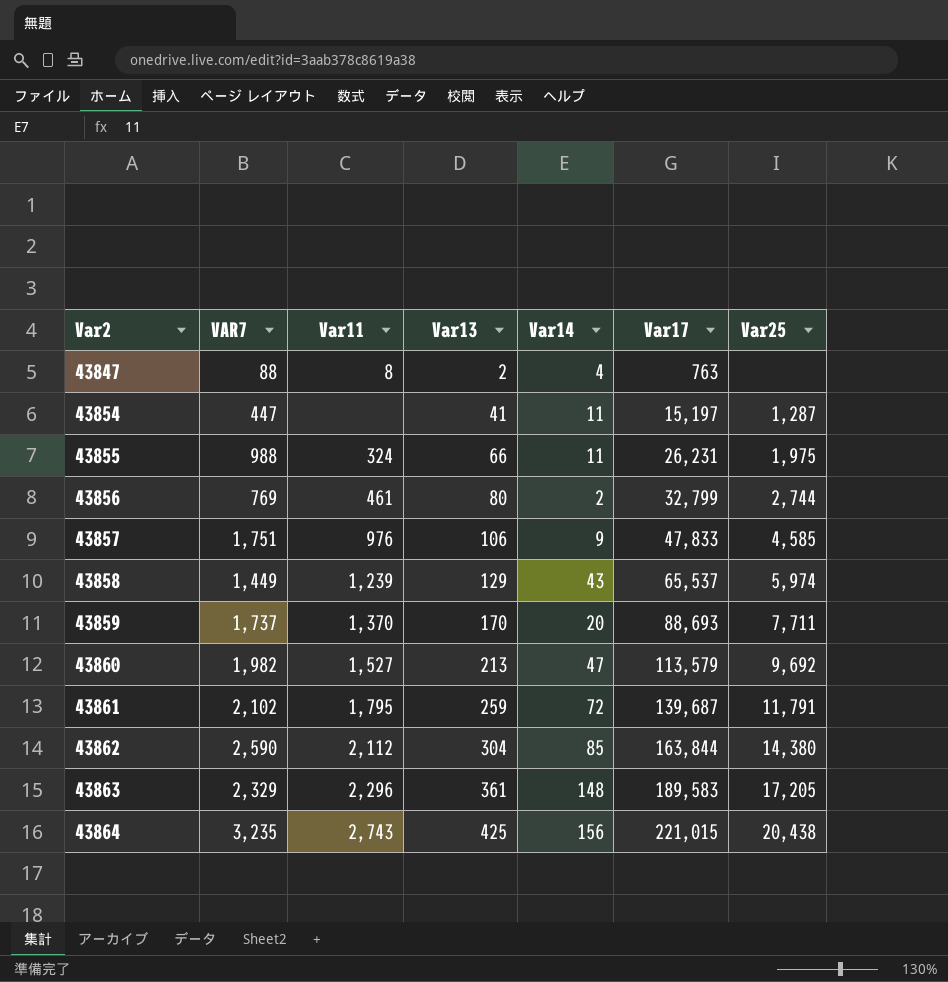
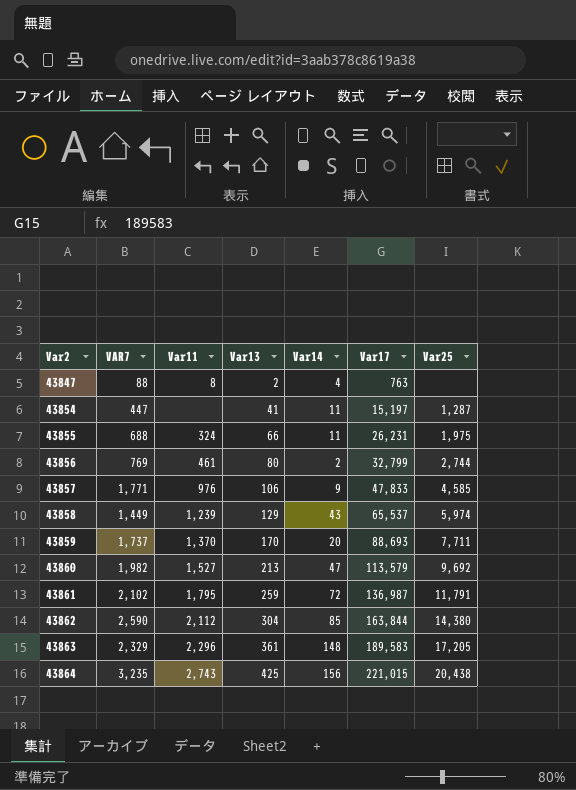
43855 | VAR7: 988 -> 688
43857 | VAR7: 1,751 -> 1,771
43861 | Var17: 139,687 -> 136,987

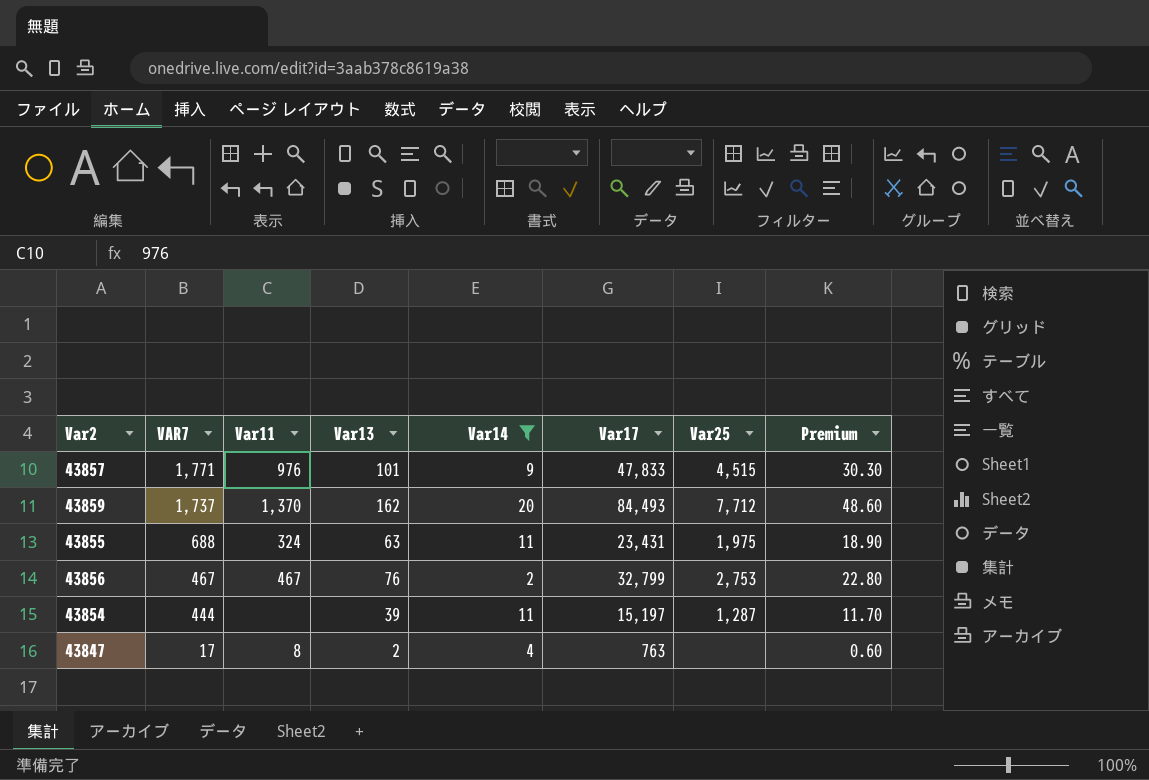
filter: none -> Var14 <= 20
row order: Var2 ascending -> VAR7 descending
column Premium | formula: none -> [Var13] * 0.3
43857 | Var13: 106 -> 101
43857 | Var25: 4,585 -> 4,515
43859 | Var13: 170 -> 162
43859 | Var17: 88,693 -> 84,493
43859 | Var25: 7,711 -> 7,712
43855 | Var13: 66 -> 63
43855 | Var17: 26,231 -> 23,431
43856 | VAR7: 769 -> 467
43856 | Var11: 461 -> 467
43856 | Var13: 80 -> 76
43856 | Var25: 2,744 -> 2,753
43854 | VAR7: 447 -> 444
43854 | Var13: 41 -> 39
43847 | VAR7: 88 -> 17

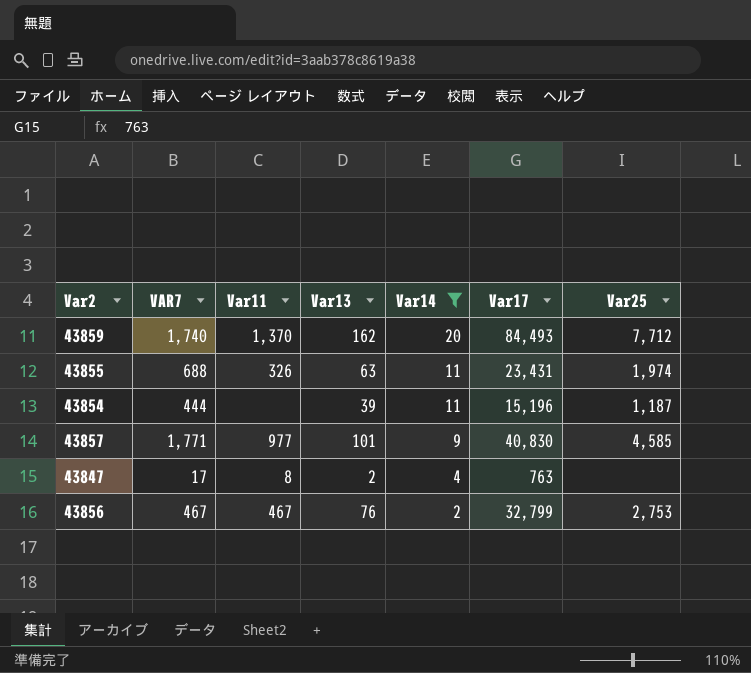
row order: VAR7 descending -> Var14 descending
column Premium | formula: [Var13] * 0.3 -> none
43859 | VAR7: 1,737 -> 1,740
43855 | Var11: 324 -> 326
43855 | Var25: 1,975 -> 1,974
43854 | Var17: 15,197 -> 15,196
43854 | Var25: 1,287 -> 1,187
43857 | Var11: 976 -> 977
43857 | Var17: 47,833 -> 40,830
43857 | Var25: 4,515 -> 4,585

